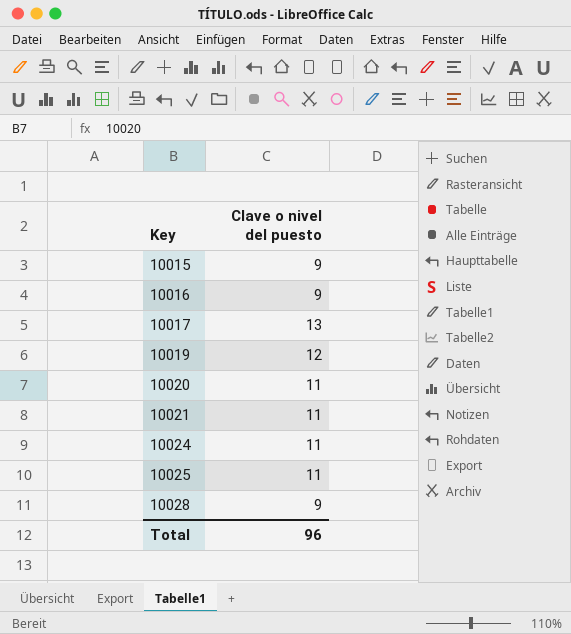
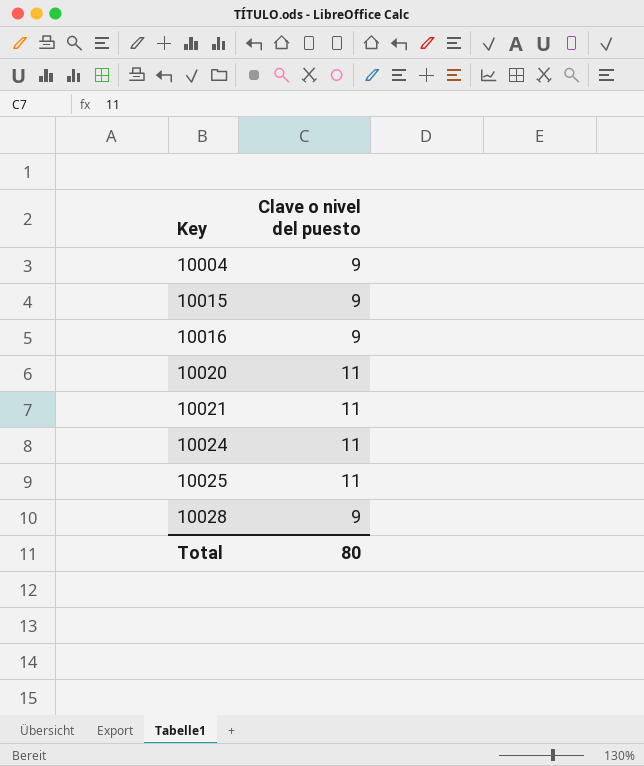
row 10017: 13 -> none
row 10019: 12 -> none
row 10004: none -> 9
Total | Clave o nivel del puesto: 96 -> 80

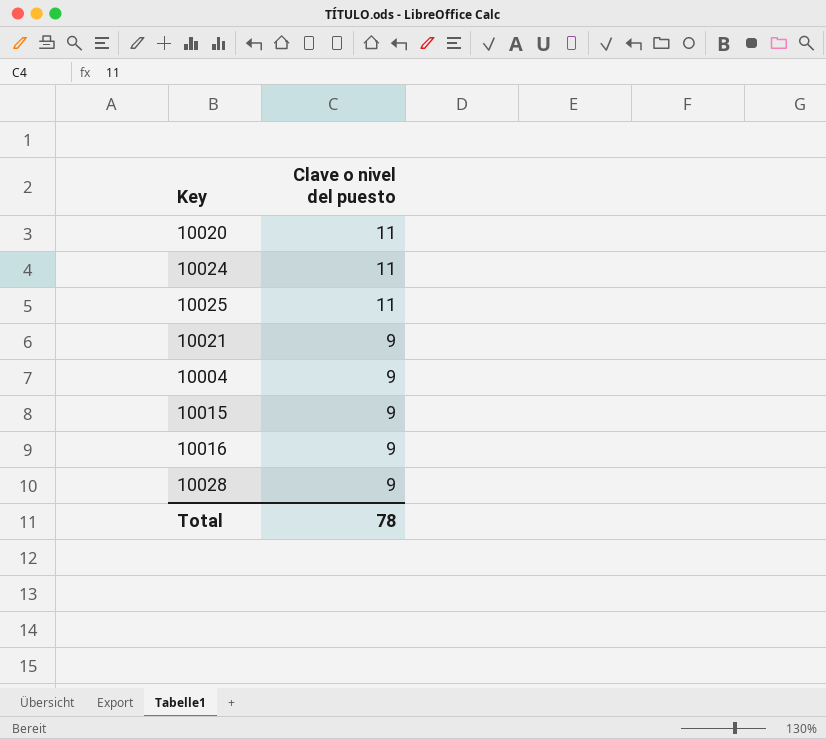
row order: Key ascending -> Clave o nivel del puesto descending
10021 | Clave o nivel del puesto: 11 -> 9
Total | Clave o nivel del puesto: 80 -> 78

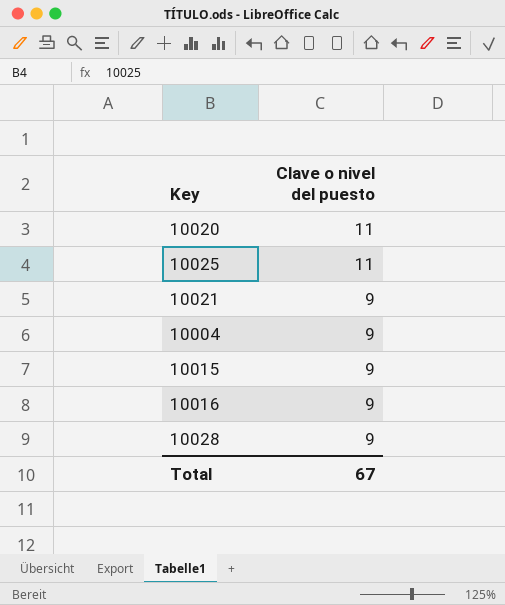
row 10024: 11 -> none
Total | Clave o nivel del puesto: 78 -> 67

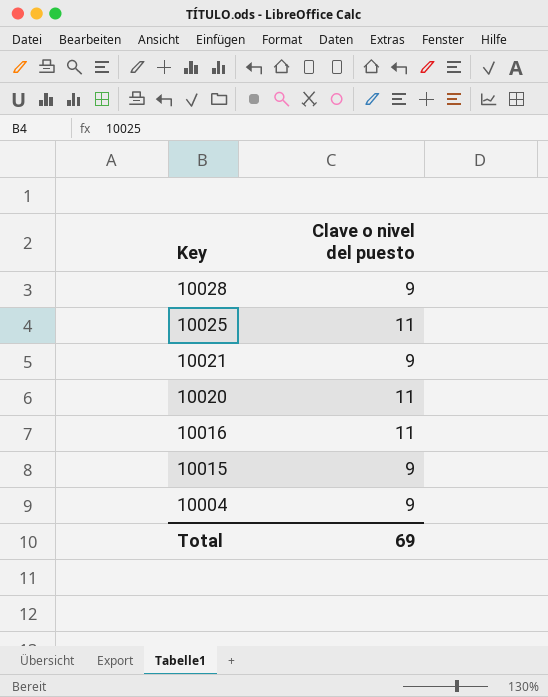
row order: Clave o nivel del puesto descending -> Key descending
10016 | Clave o nivel del puesto: 9 -> 11
Total | Clave o nivel del puesto: 67 -> 69

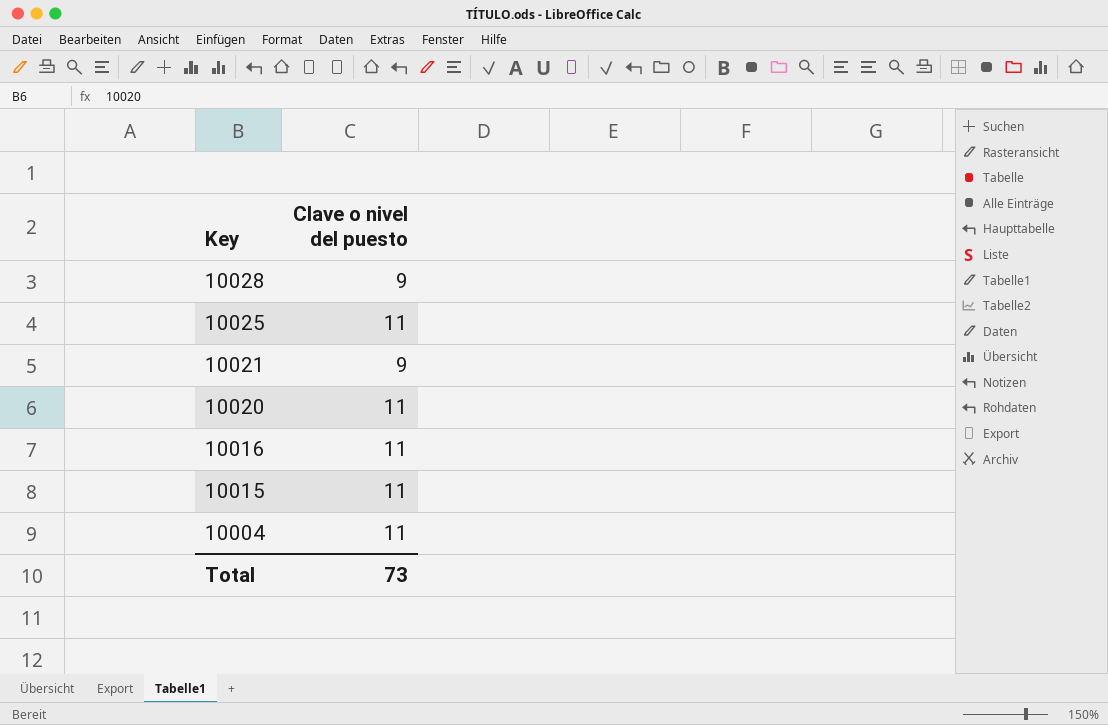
10015 | Clave o nivel del puesto: 9 -> 11
10004 | Clave o nivel del puesto: 9 -> 11
Total | Clave o nivel del puesto: 69 -> 73

